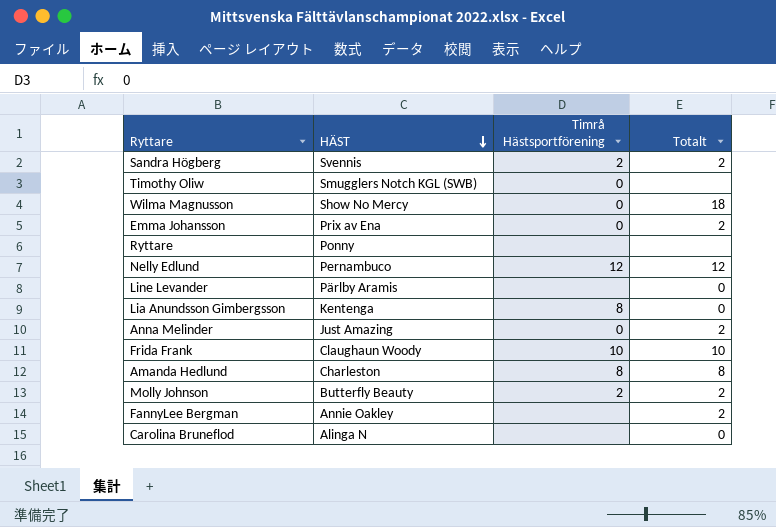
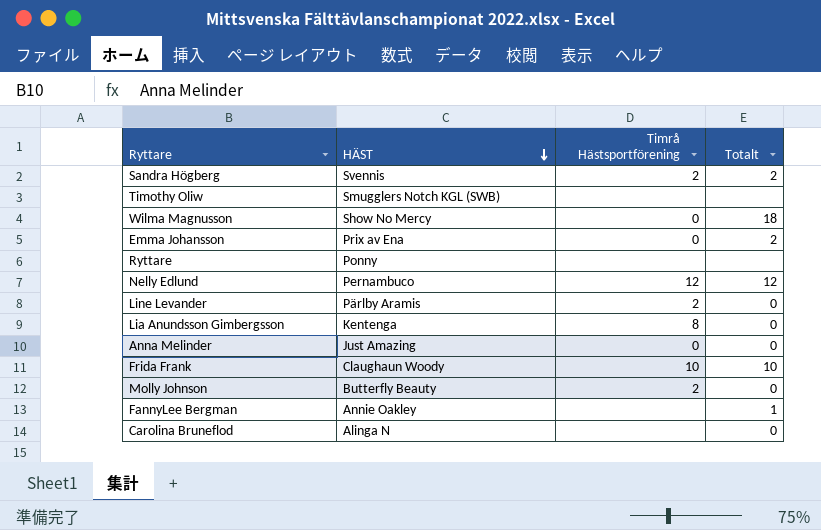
row Amanda Hedlund: Charleston | 8 | 8 -> none
Timothy Oliw | Timrå Hästsportförening: 0 -> none
Line Levander | Timrå Hästsportförening: none -> 2
Anna Melinder | Totalt: 2 -> 0
Molly Johnson | Totalt: 2 -> 0
FannyLee Bergman | Totalt: 2 -> 1

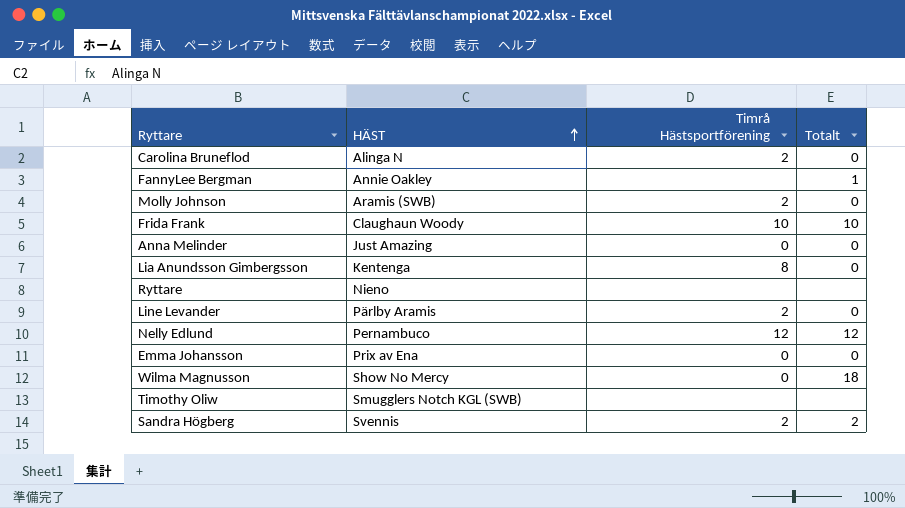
row order: HÄST descending -> HÄST ascending
Carolina Bruneflod | Timrå Hästsportförening: none -> 2
Molly Johnson | HÄST: Butterfly Beauty -> Aramis (SWB)
Ryttare | HÄST: Ponny -> Nieno
Emma Johansson | Totalt: 2 -> 0

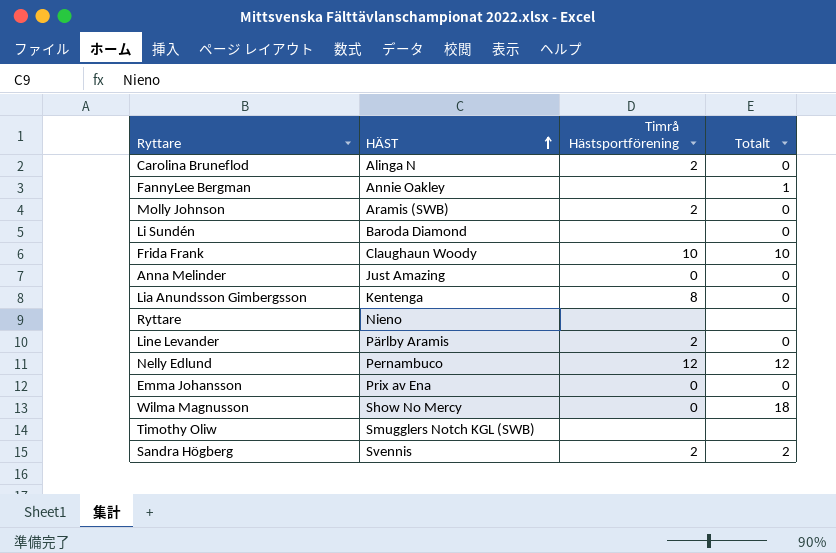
row Li Sundén: none -> Baroda Diamond | none | 0

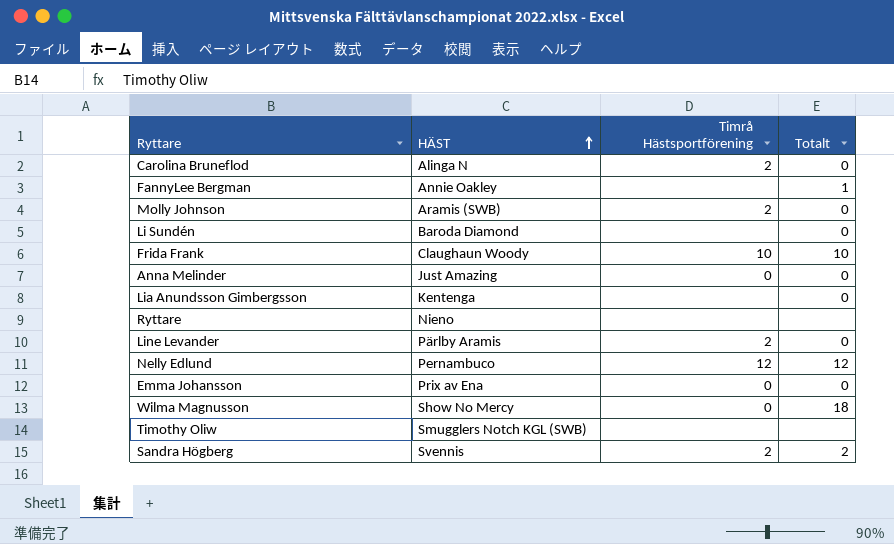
Lia Anundsson Gimbergsson | Timrå Hästsportförening: 8 -> none

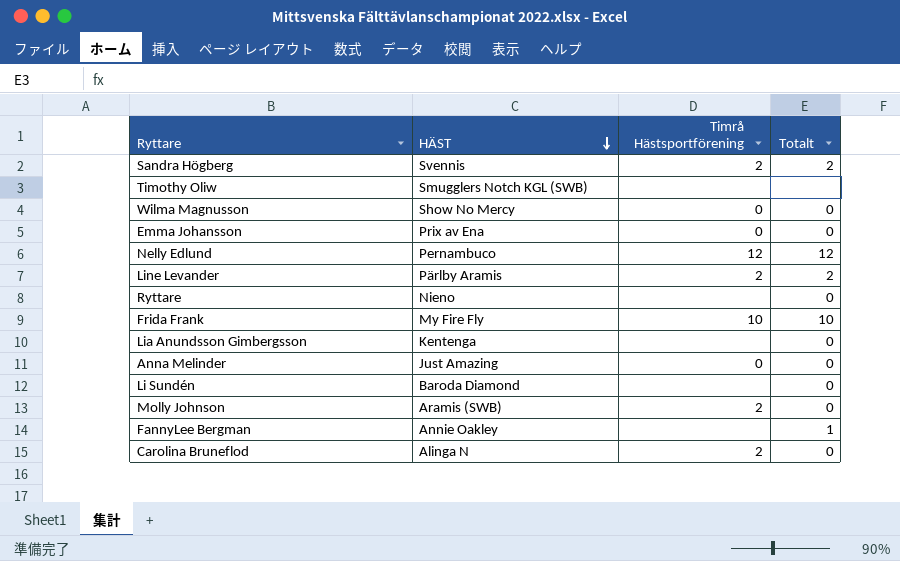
row order: HÄST ascending -> HÄST descending
Wilma Magnusson | Totalt: 18 -> 0
Line Levander | Totalt: 0 -> 2
Ryttare | Totalt: none -> 0
Frida Frank | HÄST: Claughaun Woody -> My Fire Fly

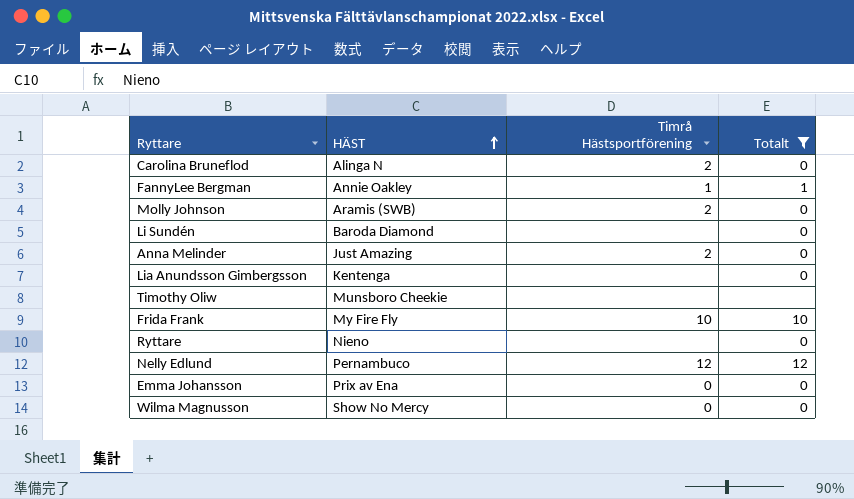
filter: none -> Totalt != 2
row order: HÄST descending -> HÄST ascending
FannyLee Bergman | Timrå Hästsportförening: none -> 1
Anna Melinder | Timrå Hästsportförening: 0 -> 2
Timothy Oliw | HÄST: Smugglers Notch KGL (SWB) -> Munsboro Cheekie

